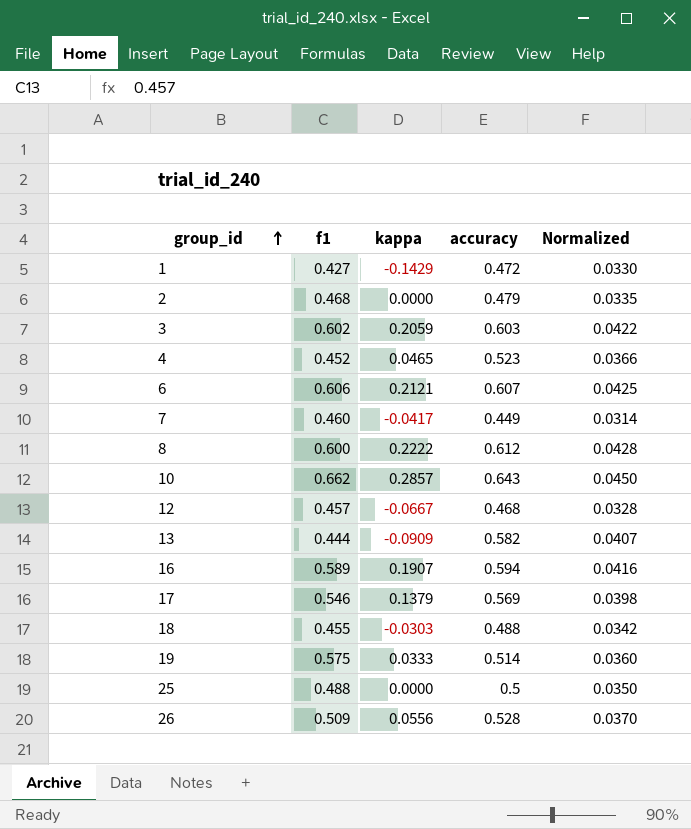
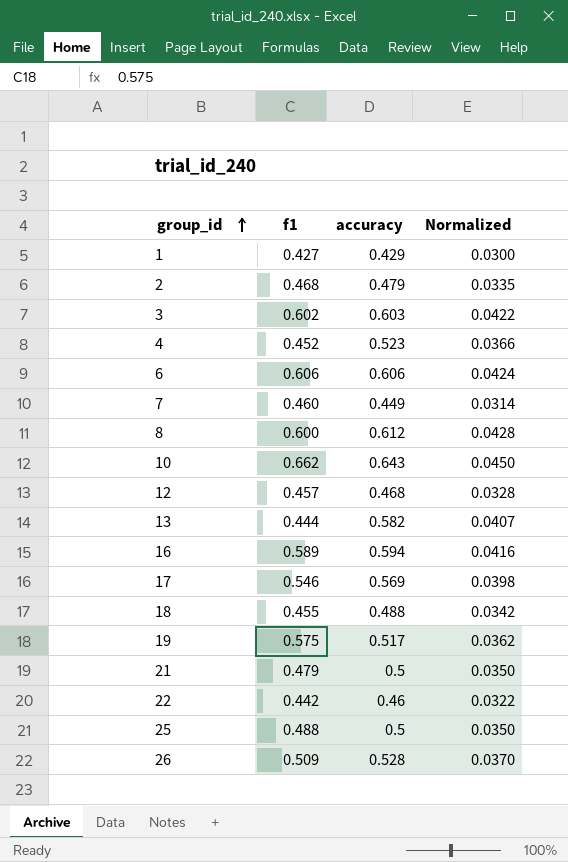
column kappa | position: 3 -> none
1 | accuracy: 0.472 -> 0.429
1 | Normalized: 0.0330 -> 0.0300
6 | accuracy: 0.607 -> 0.606
6 | Normalized: 0.0425 -> 0.0424
19 | accuracy: 0.514 -> 0.517
19 | Normalized: 0.0360 -> 0.0362
row 21: none -> 0.479 | 0.5 | 0.0350
row 22: none -> 0.442 | 0.46 | 0.0322

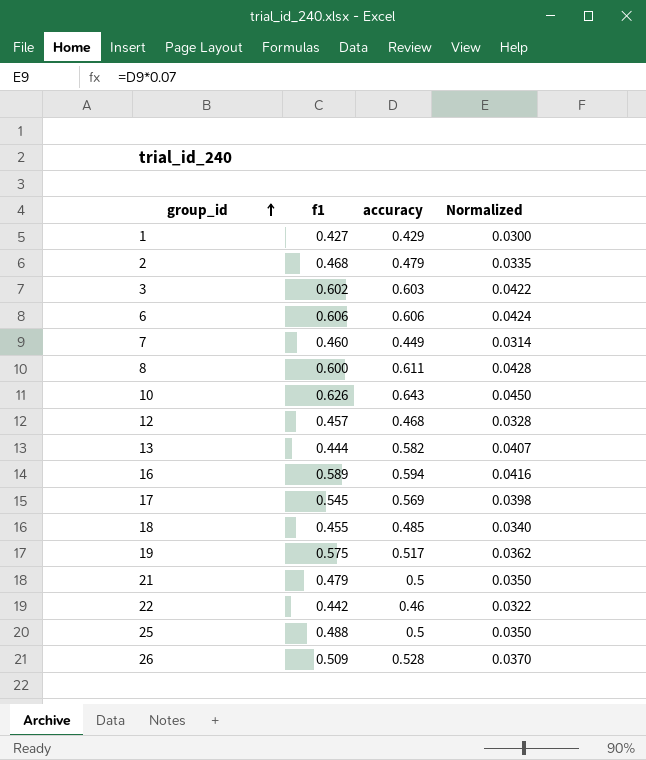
row 4: 0.452 | 0.523 | 0.0366 -> none
8 | accuracy: 0.612 -> 0.611
10 | f1: 0.662 -> 0.626
17 | f1: 0.546 -> 0.545
18 | accuracy: 0.488 -> 0.485
18 | Normalized: 0.0342 -> 0.0340

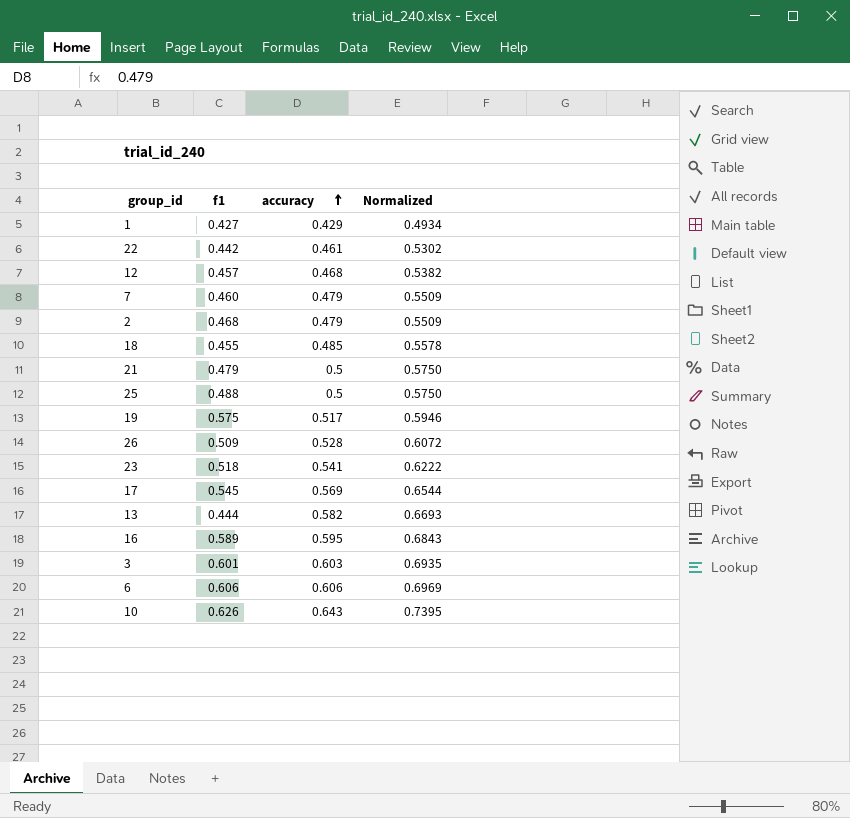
row order: group_id ascending -> accuracy ascending
column Normalized | formula: [accuracy] * 0.07 -> [accuracy] * 1.15
row 8: 0.600 | 0.611 | 0.0428 -> none
22 | accuracy: 0.46 -> 0.461
7 | accuracy: 0.449 -> 0.479
row 23: none -> 0.518 | 0.541 | 0.6222
16 | accuracy: 0.594 -> 0.595
3 | f1: 0.602 -> 0.601

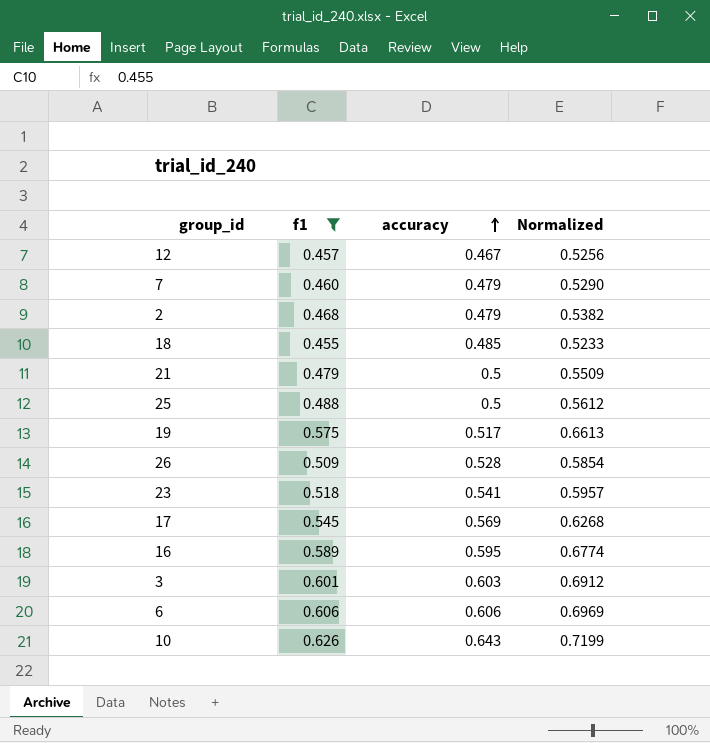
filter: none -> f1 >= 0.455
column Normalized | formula: [accuracy] * 1.15 -> [f1] * 1.15
12 | accuracy: 0.468 -> 0.467

